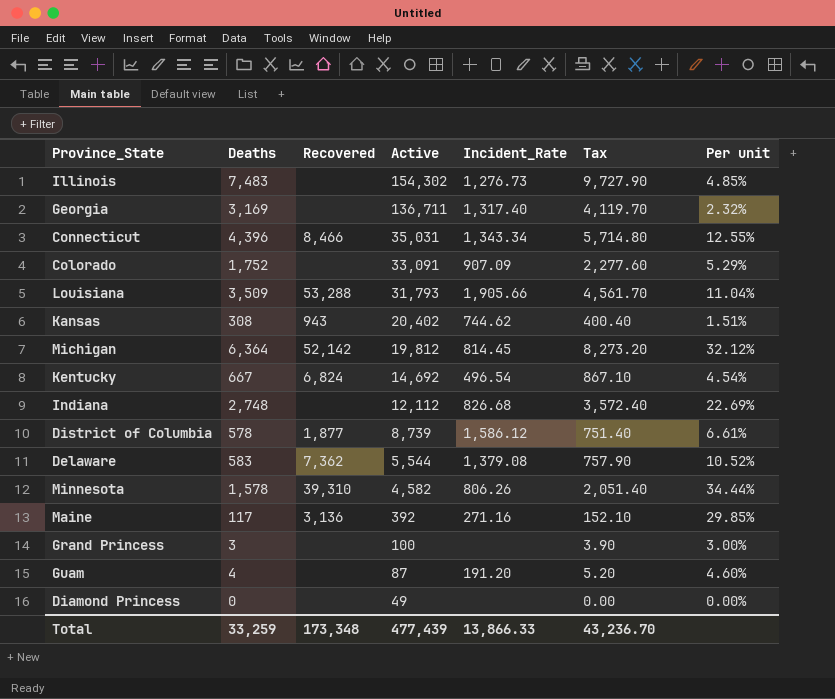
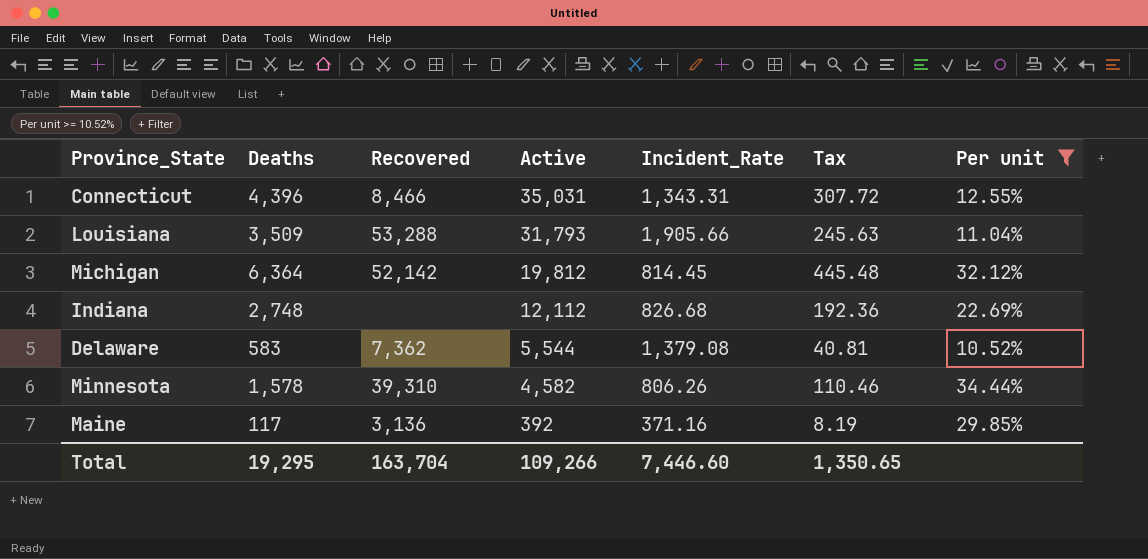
filter: none -> Per unit >= 10.52%
column Tax | formula: [Deaths] * 1.3 -> [Deaths] * 0.07
Connecticut | Incident_Rate: 1,343.34 -> 1,343.31
Maine | Incident_Rate: 271.16 -> 371.16
Total | Deaths: 33,259 -> 19,295
Total | Recovered: 173,348 -> 163,704
Total | Active: 477,439 -> 109,266
Total | Incident_Rate: 13,866.33 -> 7,446.60
Total | Tax: 43,236.70 -> 1,350.65

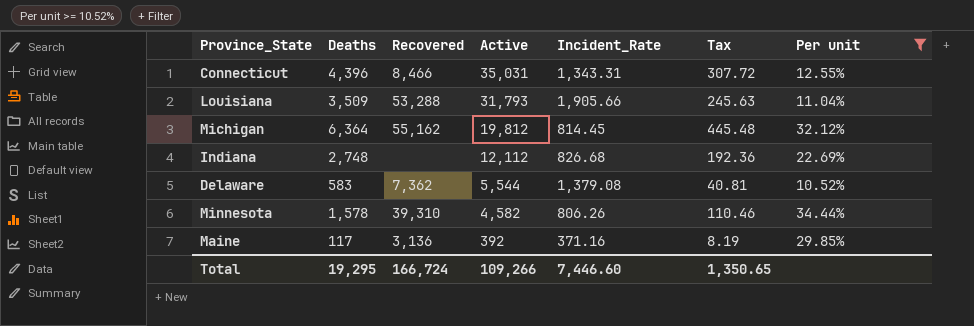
Michigan | Recovered: 52,142 -> 55,162
Total | Recovered: 163,704 -> 166,724

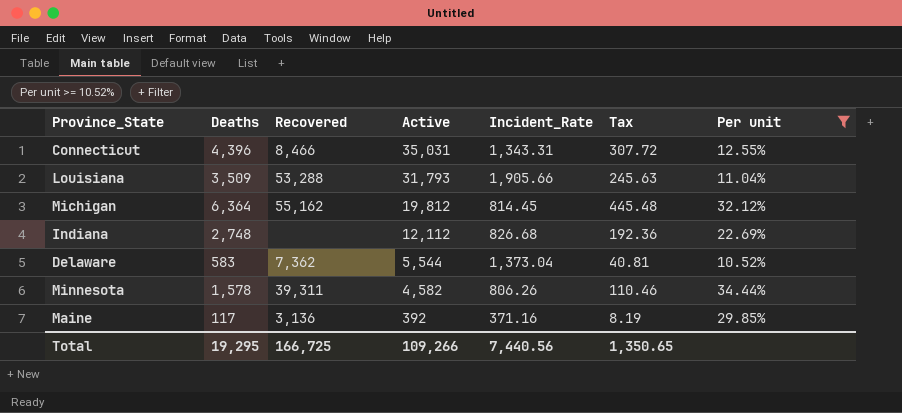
Delaware | Incident_Rate: 1,379.08 -> 1,373.04
Minnesota | Recovered: 39,310 -> 39,311
Total | Recovered: 166,724 -> 166,725
Total | Incident_Rate: 7,446.60 -> 7,440.56

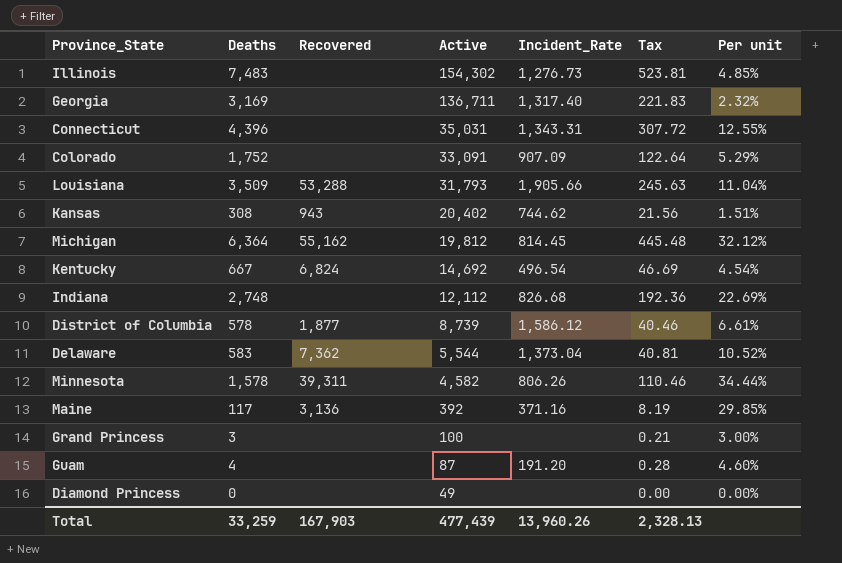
filter: Per unit >= 10.52% -> none
Connecticut | Recovered: 8,466 -> none
Total | Deaths: 19,295 -> 33,259
Total | Recovered: 166,725 -> 167,903
Total | Active: 109,266 -> 477,439
Total | Incident_Rate: 7,440.56 -> 13,960.26
Total | Tax: 1,350.65 -> 2,328.13

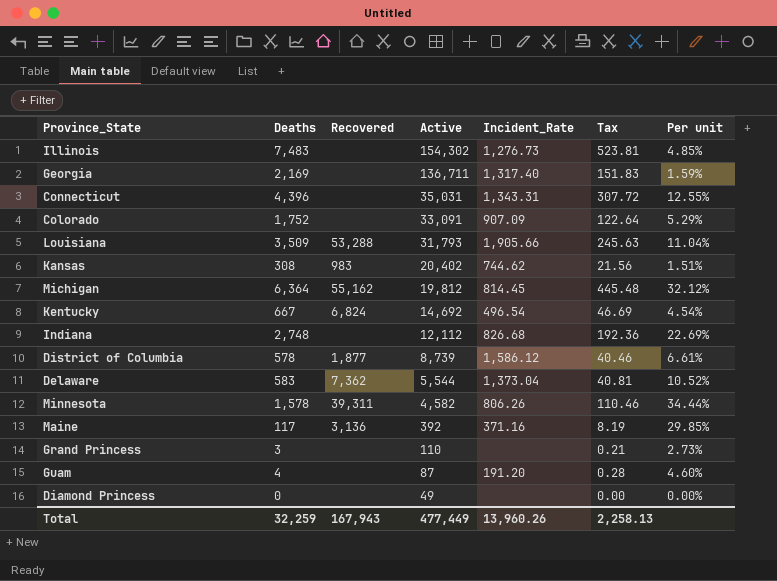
Georgia | Deaths: 3,169 -> 2,169
Georgia | Tax: 221.83 -> 151.83
Georgia | Per unit: 2.32% -> 1.59%
Kansas | Recovered: 943 -> 983
Grand Princess | Active: 100 -> 110
Grand Princess | Per unit: 3.00% -> 2.73%
Total | Deaths: 33,259 -> 32,259
Total | Recovered: 167,903 -> 167,943
Total | Active: 477,439 -> 477,449
Total | Tax: 2,328.13 -> 2,258.13

